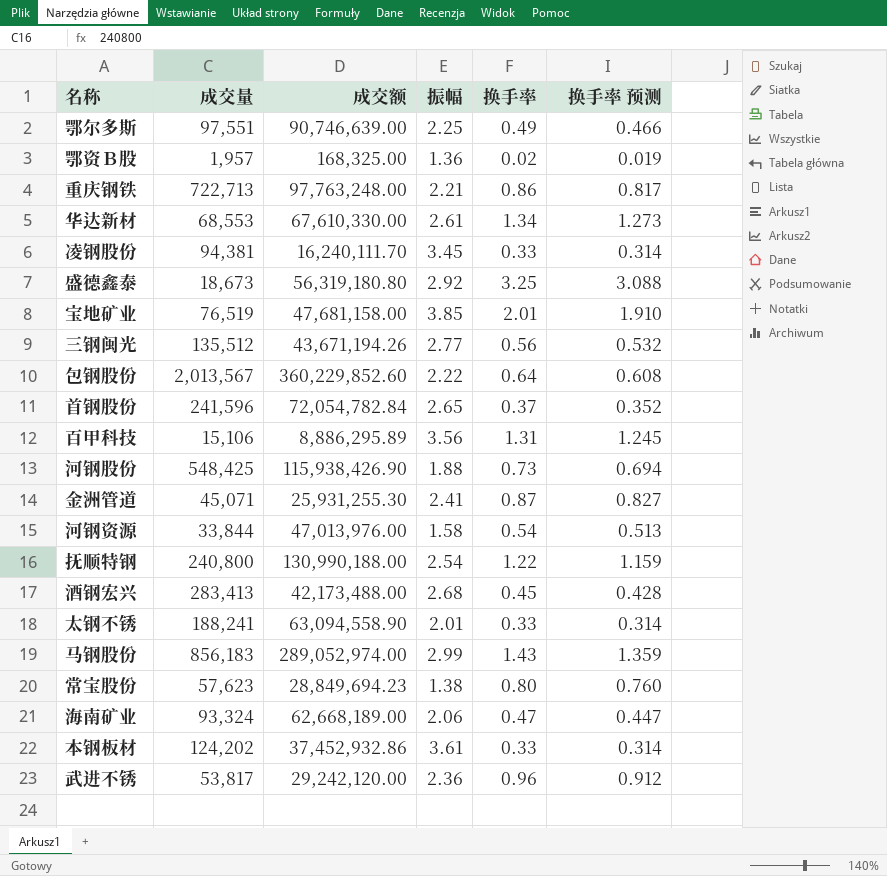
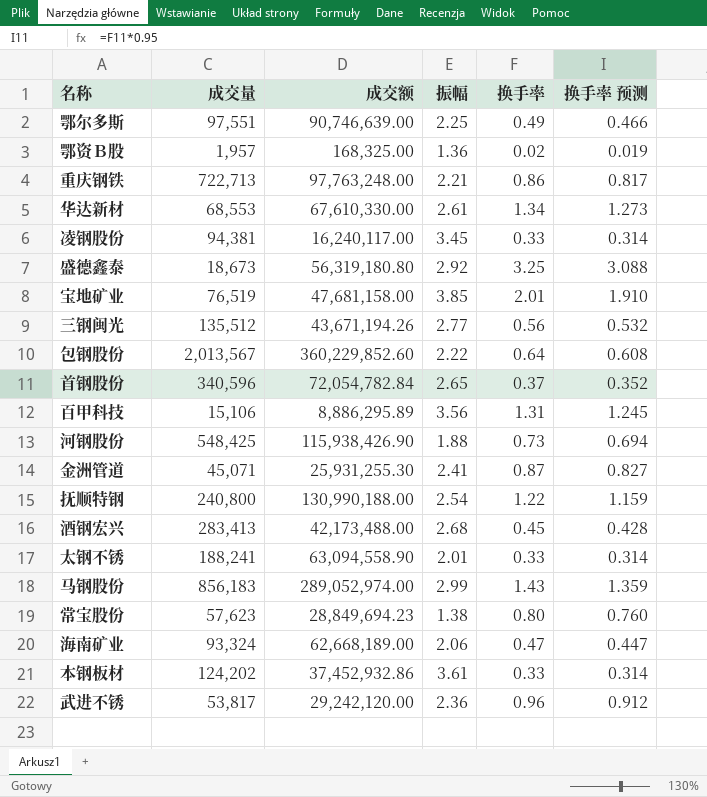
row 河钢资源: 33,844 | 47,013,976.00 | 1.58 | 0.54 | 0.513 -> none
凌钢股份 | 成交额: 16,240,111.70 -> 16,240,117.00
首钢股份 | 成交量: 241,596 -> 340,596

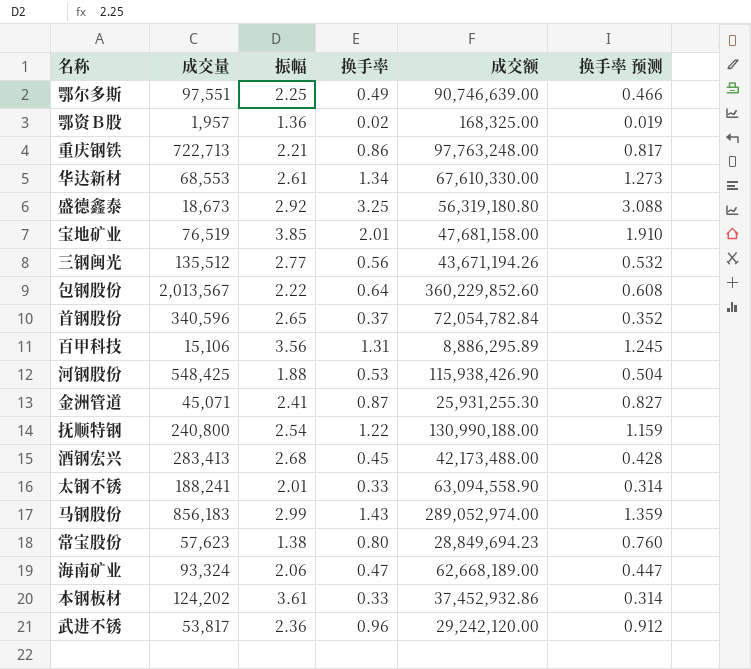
column 成交额 | position: 3 -> 5
row 凌钢股份: 94,381 | 16,240,117.00 | 3.45 | 0.33 | 0.314 -> none
河钢股份 | 换手率: 0.73 -> 0.53
河钢股份 | 换手率 预测: 0.694 -> 0.504

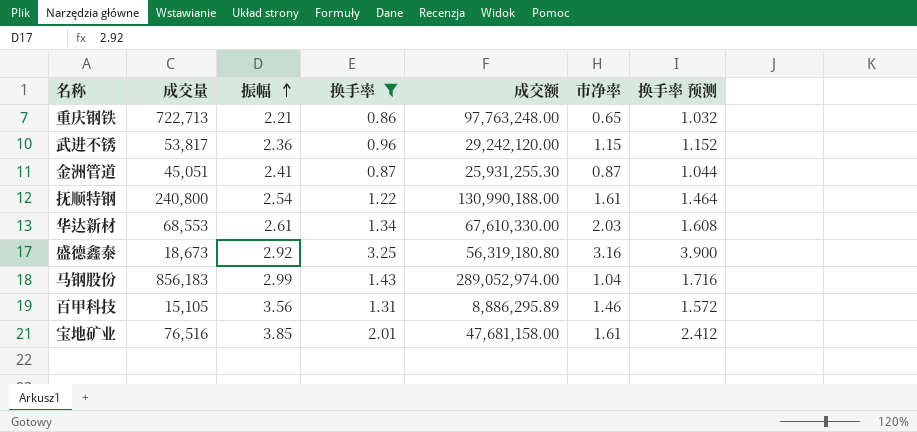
filter: none -> 换手率 >= 0.86
row order: none -> 振幅 ascending
column 市净率 | position: none -> 6
column 换手率 预测 | formula: [换手率] * 0.95 -> [换手率] * 1.2
金洲管道 | 成交量: 45,071 -> 45,051
百甲科技 | 成交量: 15,106 -> 15,105
宝地矿业 | 成交量: 76,519 -> 76,516

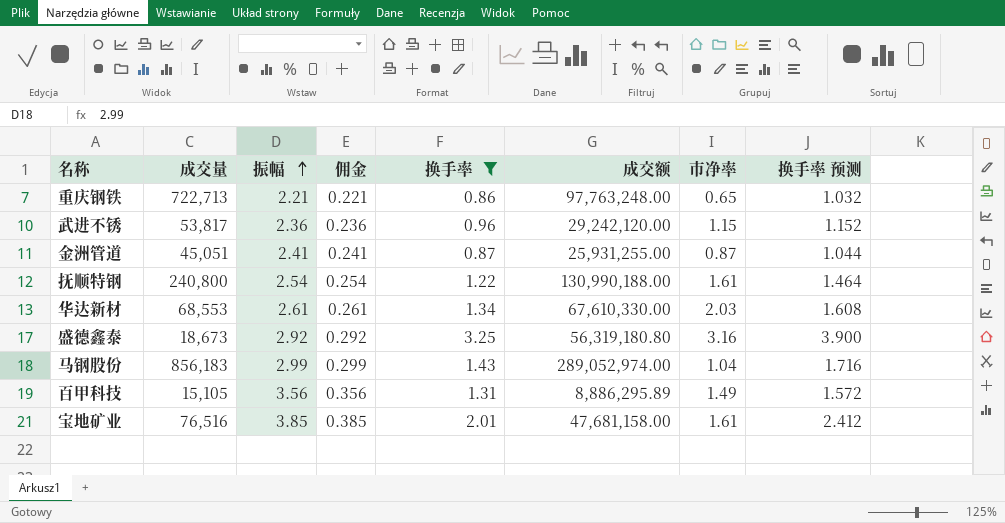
column 佣金 | formula: none -> [振幅] * 0.1
金洲管道 | 成交额: 25,931,255.30 -> 25,931,255.00
百甲科技 | 市净率: 1.46 -> 1.49

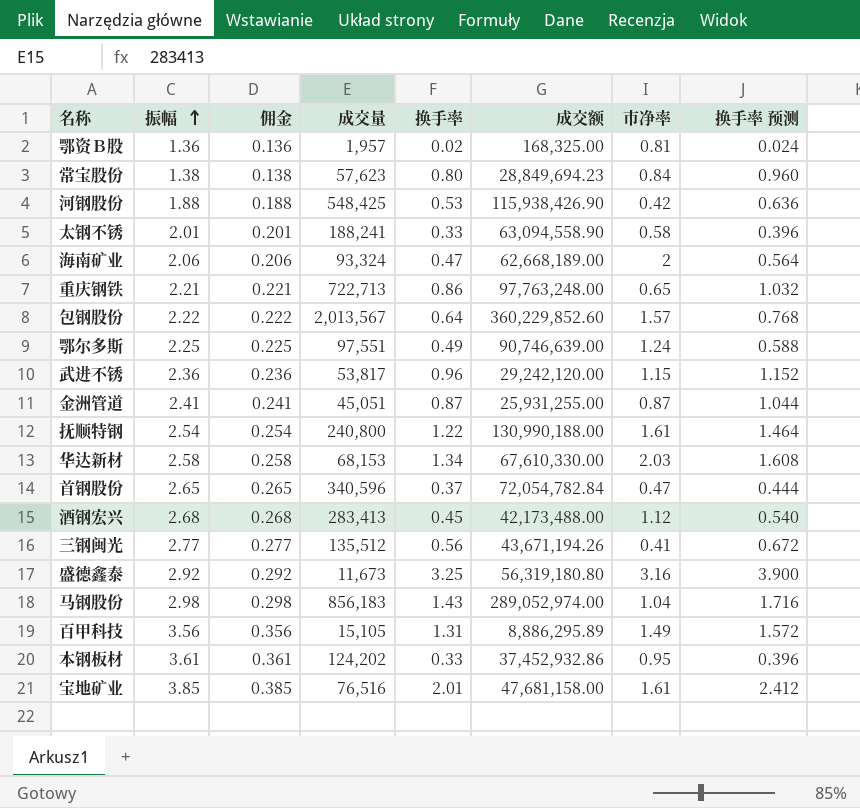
filter: 换手率 >= 0.86 -> none
column 成交量 | position: 2 -> 4
华达新材 | 振幅: 2.61 -> 2.58
华达新材 | 佣金: 0.261 -> 0.258
华达新材 | 成交量: 68,553 -> 68,153
盛德鑫泰 | 成交量: 18,673 -> 11,673
马钢股份 | 振幅: 2.99 -> 2.98
马钢股份 | 佣金: 0.299 -> 0.298

